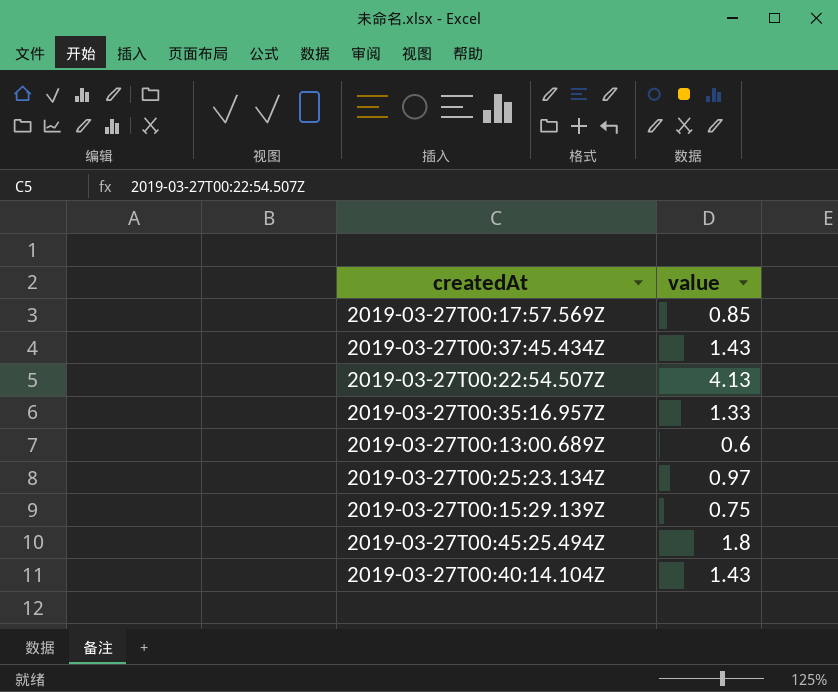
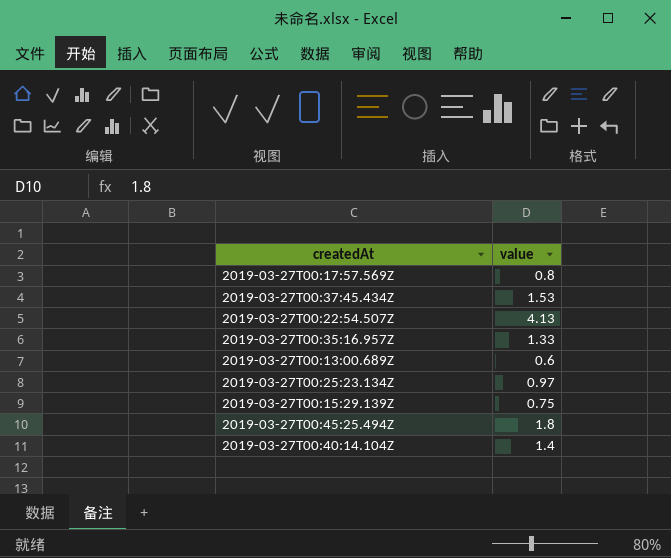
2019-03-27T00:17:57.569Z | value: 0.85 -> 0.8
2019-03-27T00:37:45.434Z | value: 1.43 -> 1.53
2019-03-27T00:40:14.104Z | value: 1.43 -> 1.4

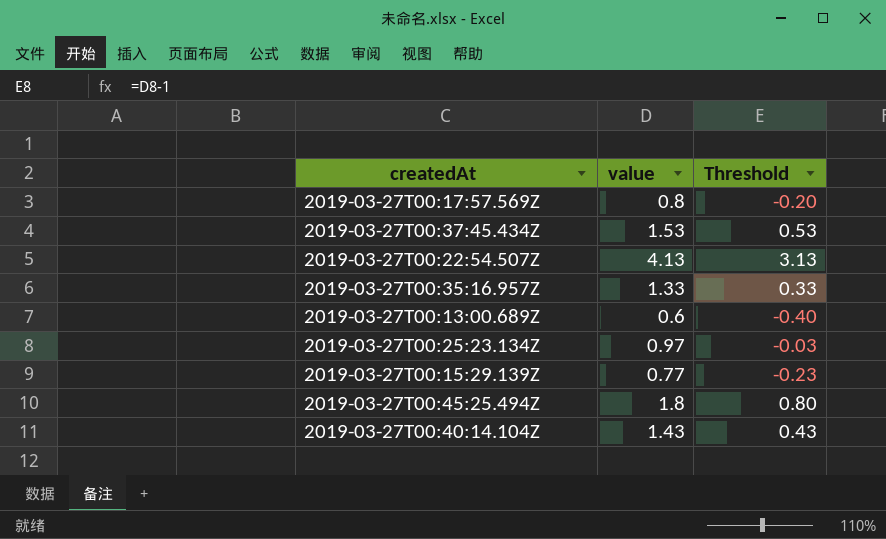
column Threshold | formula: none -> [value] - 1
2019-03-27T00:15:29.139Z | value: 0.75 -> 0.77
2019-03-27T00:40:14.104Z | value: 1.4 -> 1.43

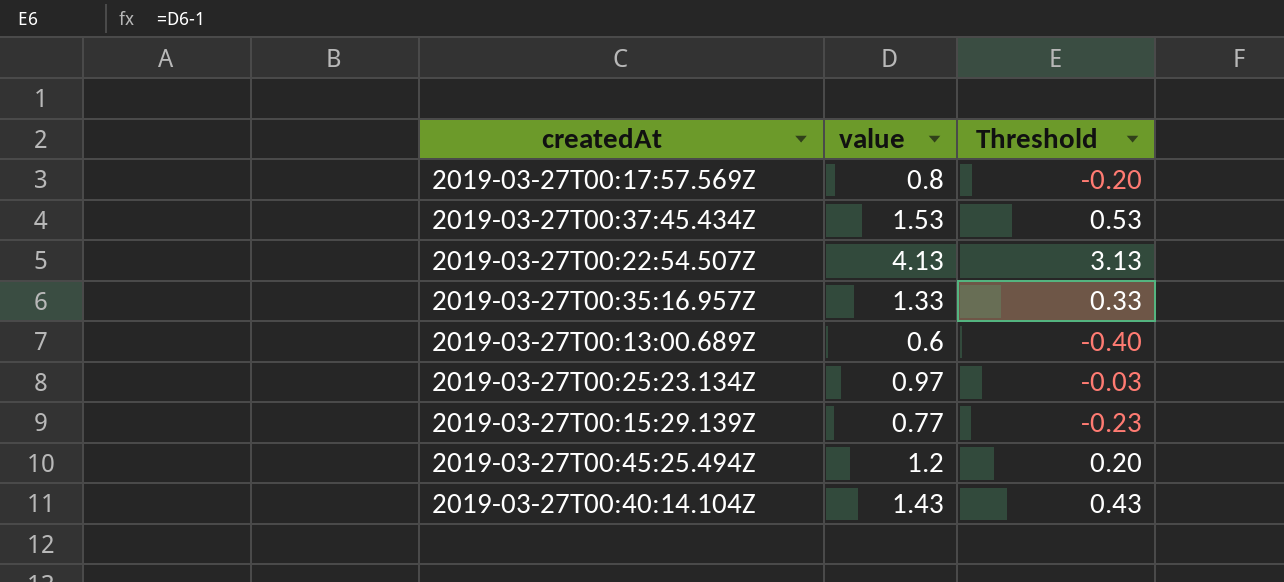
2019-03-27T00:45:25.494Z | value: 1.8 -> 1.2
2019-03-27T00:45:25.494Z | Threshold: 0.80 -> 0.20

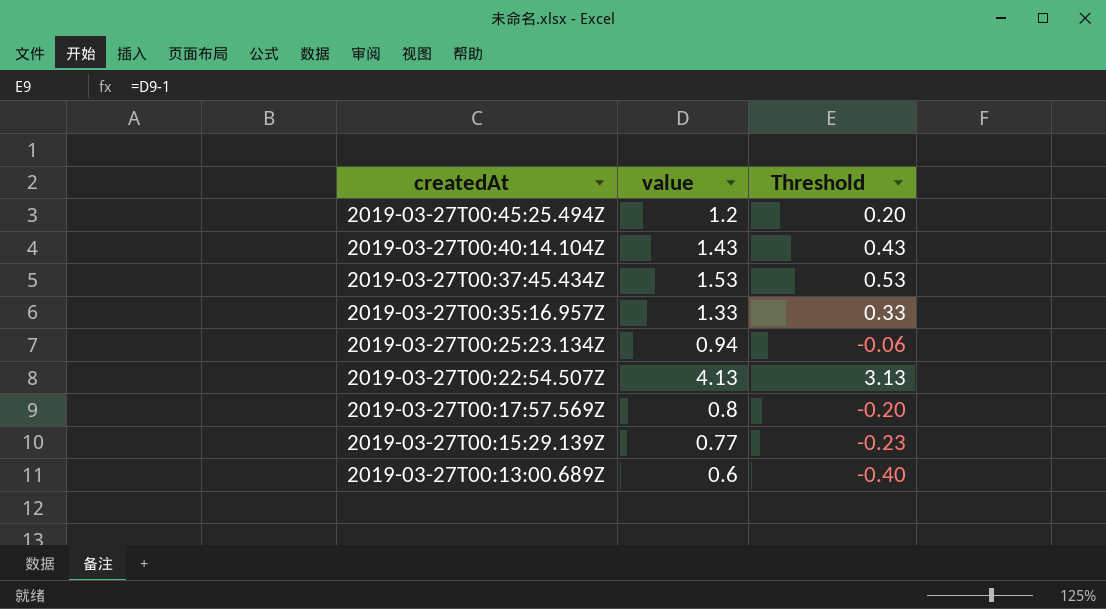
row order: none -> createdAt descending
2019-03-27T00:25:23.134Z | value: 0.97 -> 0.94
2019-03-27T00:25:23.134Z | Threshold: -0.03 -> -0.06

